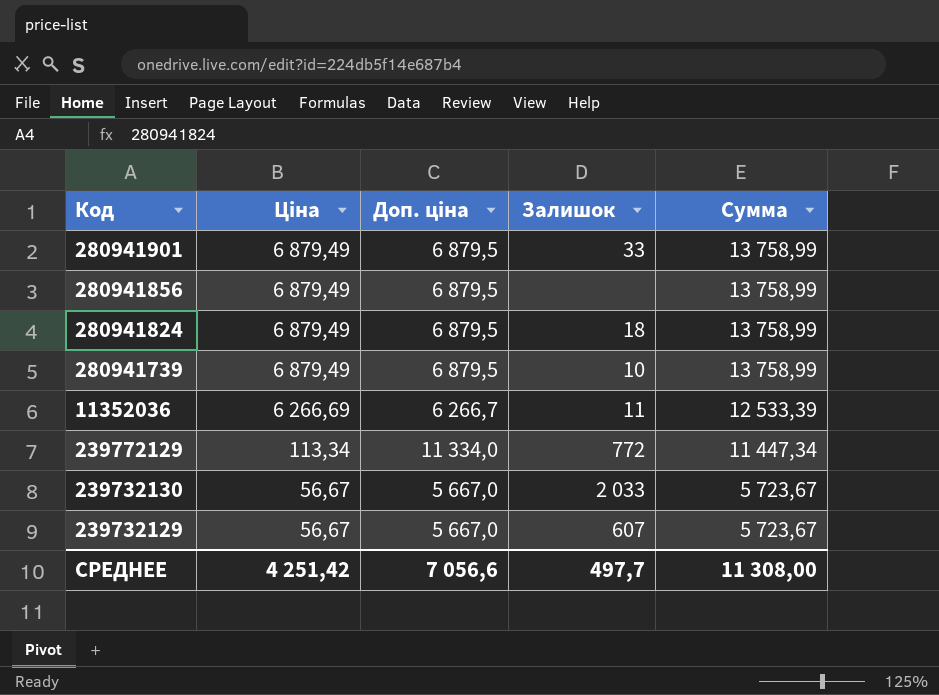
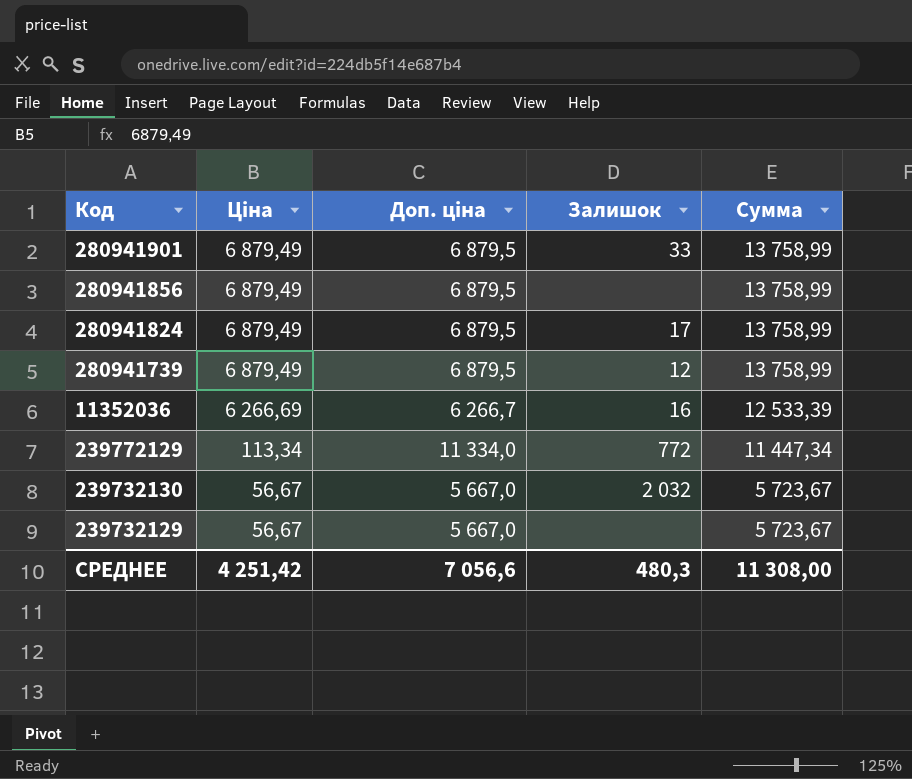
280941824 | Залишок: 18 -> 17
280941739 | Залишок: 10 -> 12
11352036 | Залишок: 11 -> 16
239732130 | Залишок: 2 033 -> 2 032
239732129 | Залишок: 607 -> none
СРЕДНЕЕ | Залишок: 497,7 -> 480,3

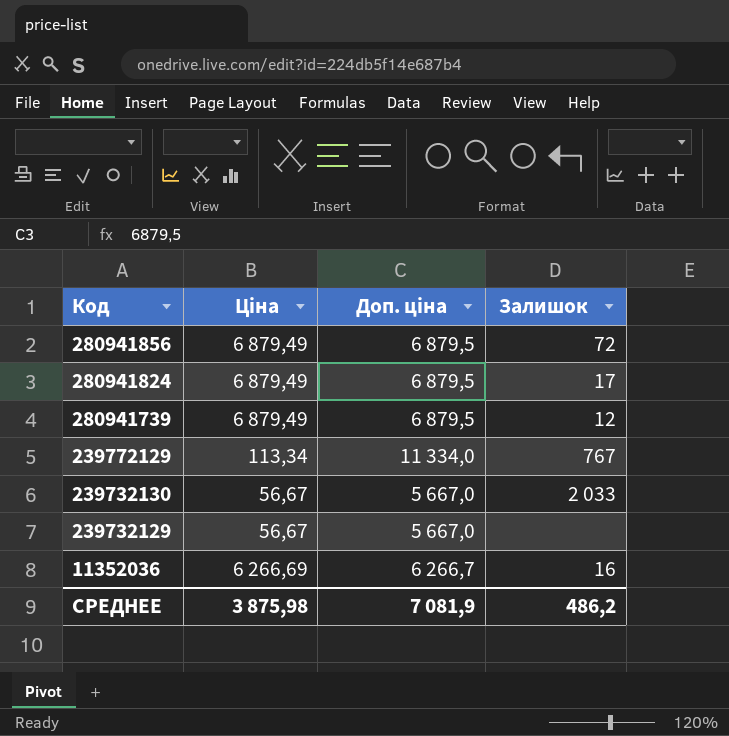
row order: Ціна descending -> Код descending
column Сумма | formula: [Ціна] + [Доп. ціна] -> none
row 280941901: 6 879,49 | 6 879,5 | 33 | 13 758,99 -> none
280941856 | Залишок: none -> 72
239772129 | Залишок: 772 -> 767
239732130 | Залишок: 2 032 -> 2 033
СРЕДНЕЕ | Ціна: 4 251,42 -> 3 875,98
СРЕДНЕЕ | Доп. ціна: 7 056,6 -> 7 081,9
СРЕДНЕЕ | Залишок: 480,3 -> 486,2

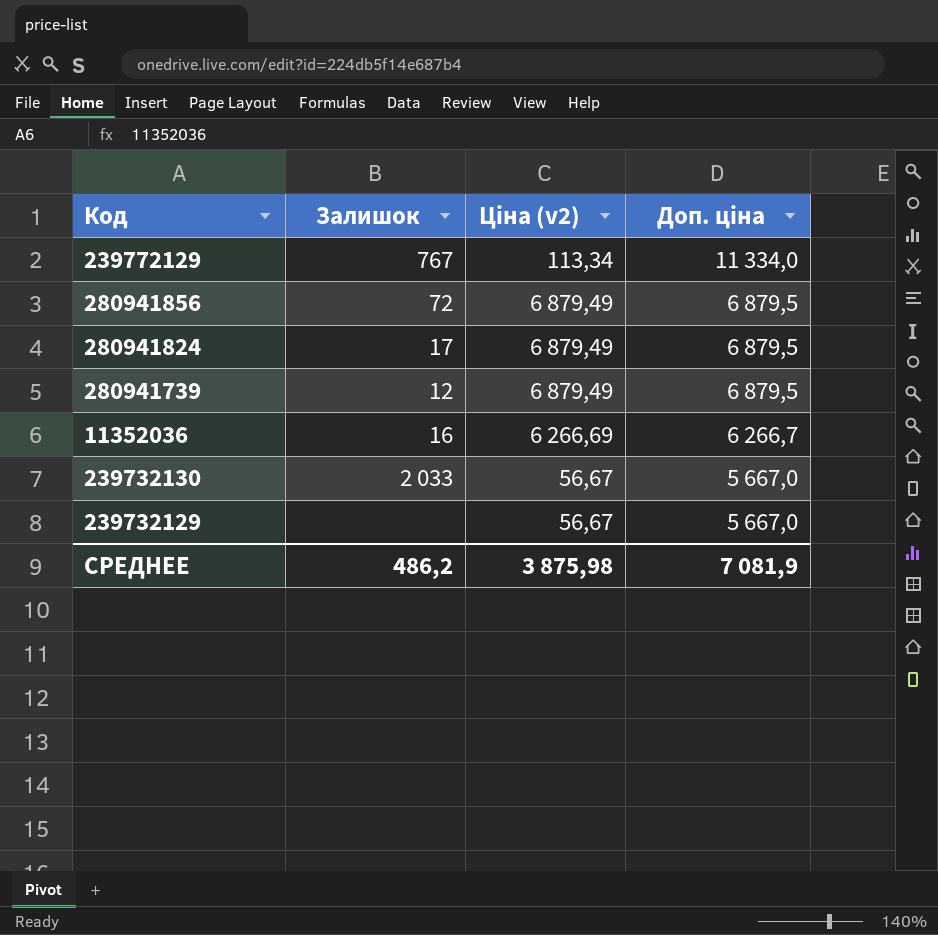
row order: Код descending -> Доп. ціна descending
column Залишок | position: 4 -> 2
column name: Ціна -> Ціна (v2)

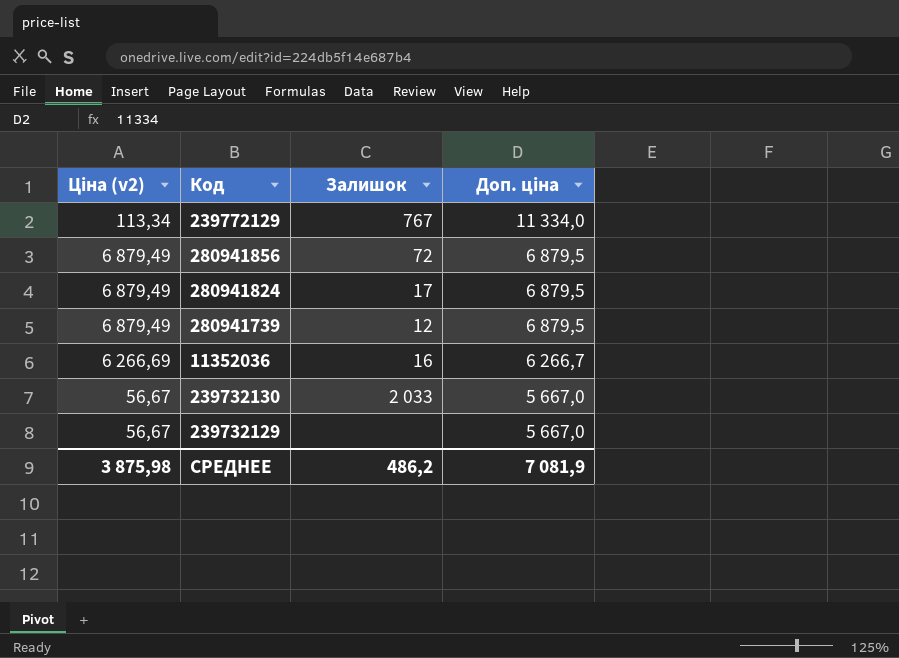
column Ціна (v2) | position: 3 -> 1

